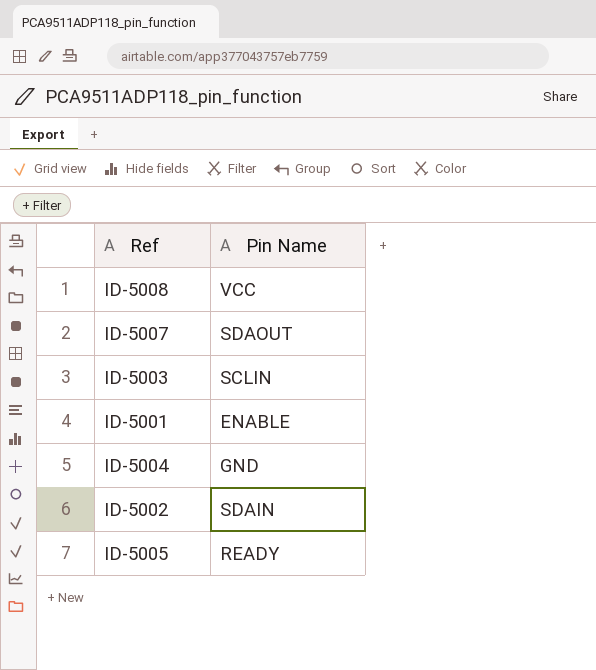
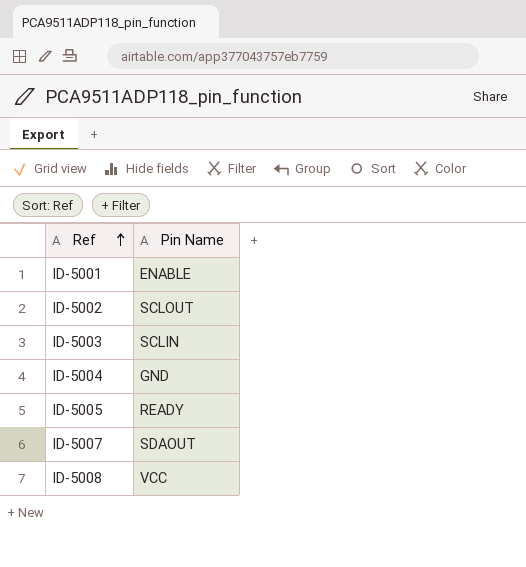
row order: none -> Ref ascending
ID-5002 | Pin Name: SDAIN -> SCLOUT

